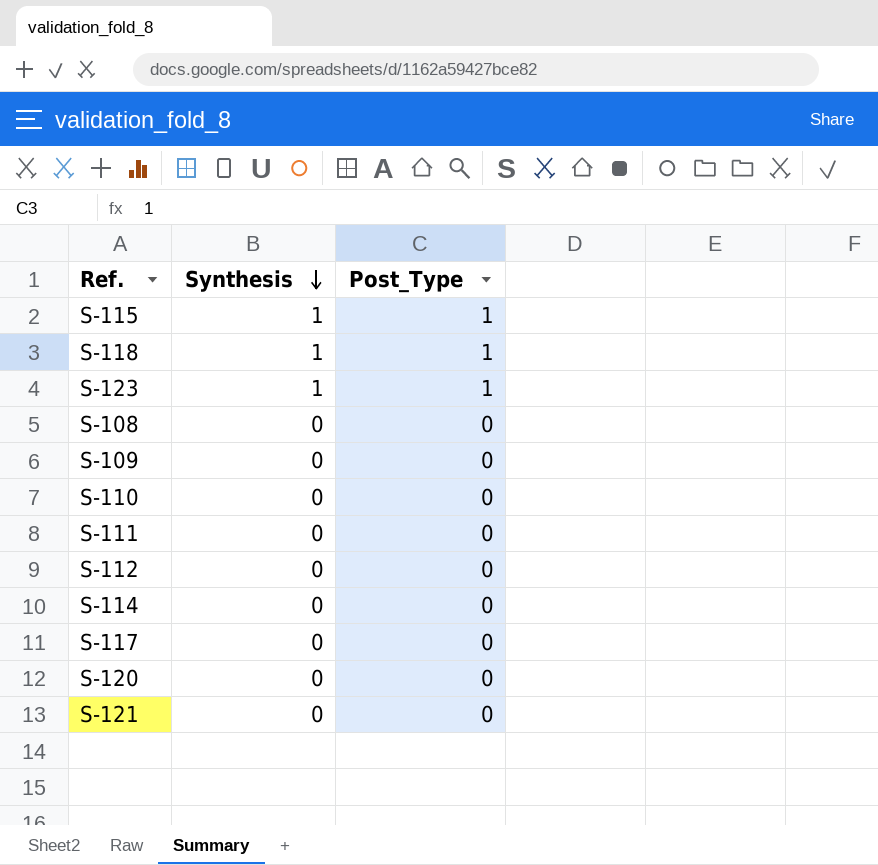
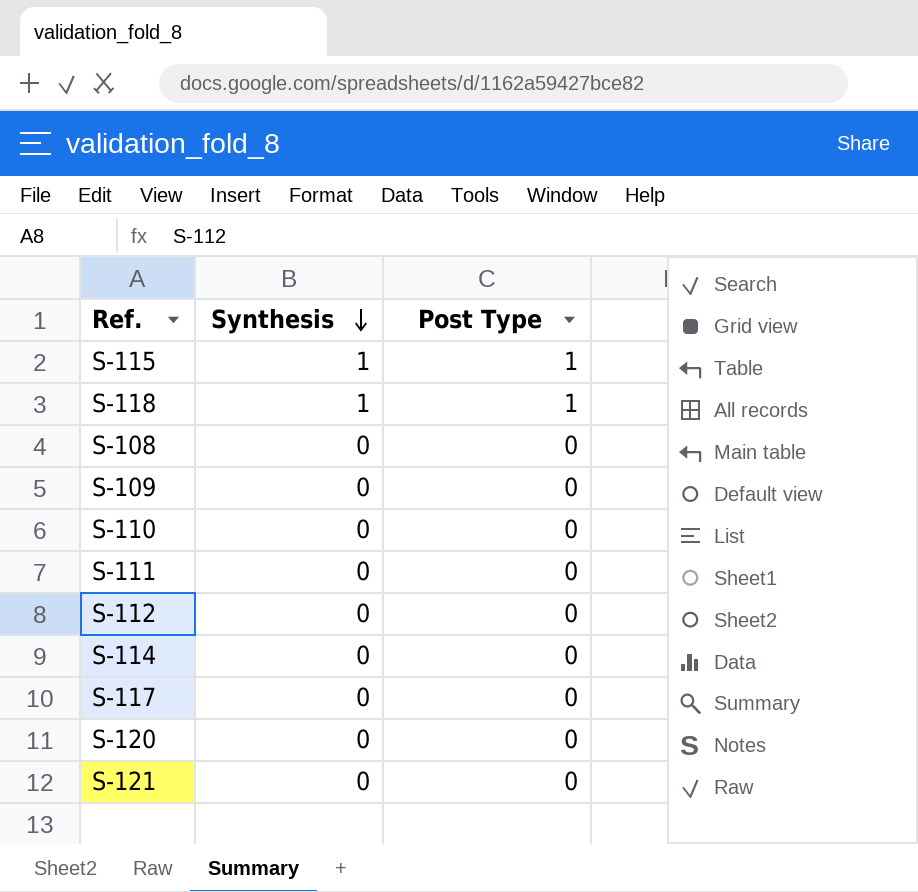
column name: Post_Type -> Post Type
row S-123: 1 | 1 -> none

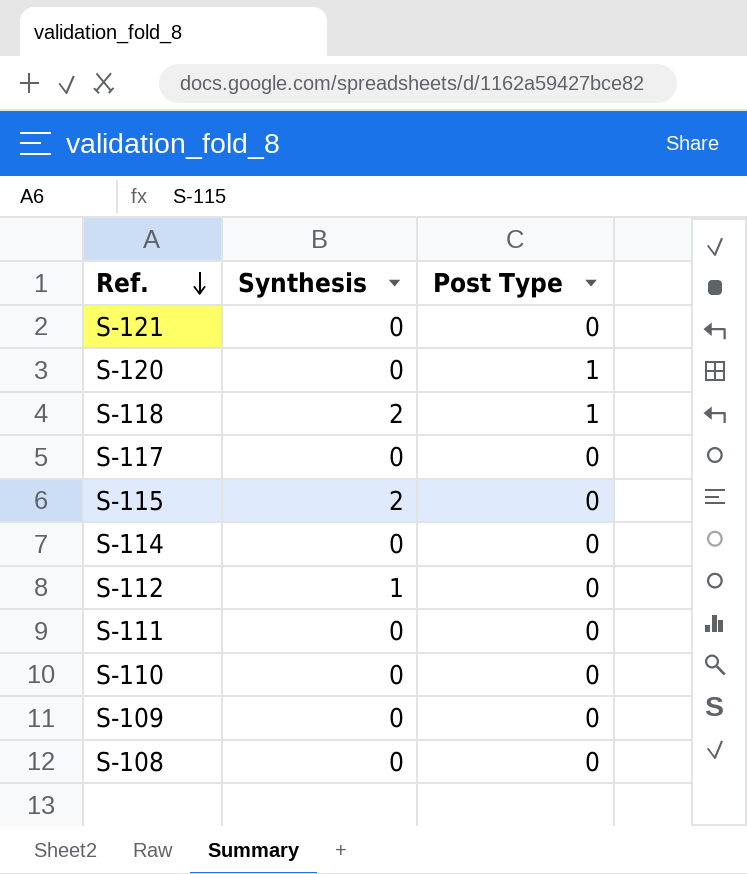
row order: Synthesis descending -> Ref. descending
S-120 | Post Type: 0 -> 1
S-118 | Synthesis: 1 -> 2
S-115 | Synthesis: 1 -> 2
S-115 | Post Type: 1 -> 0
S-112 | Synthesis: 0 -> 1

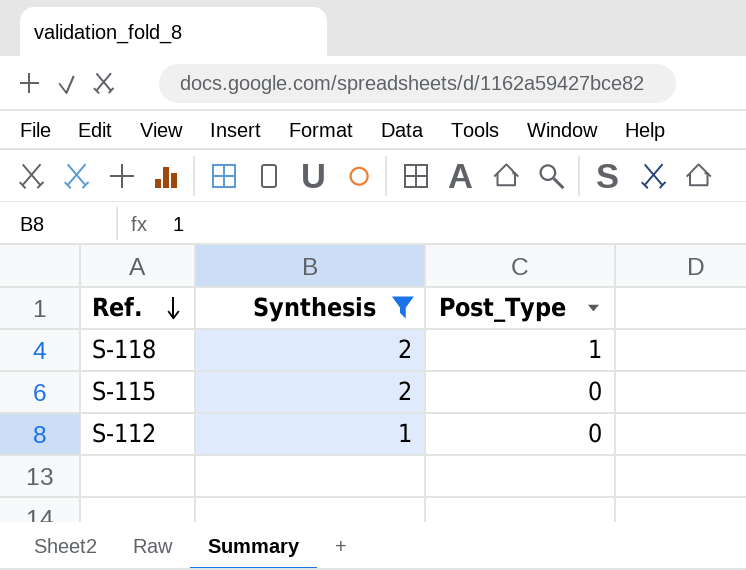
filter: none -> Synthesis != 0
column name: Post Type -> Post_Type

